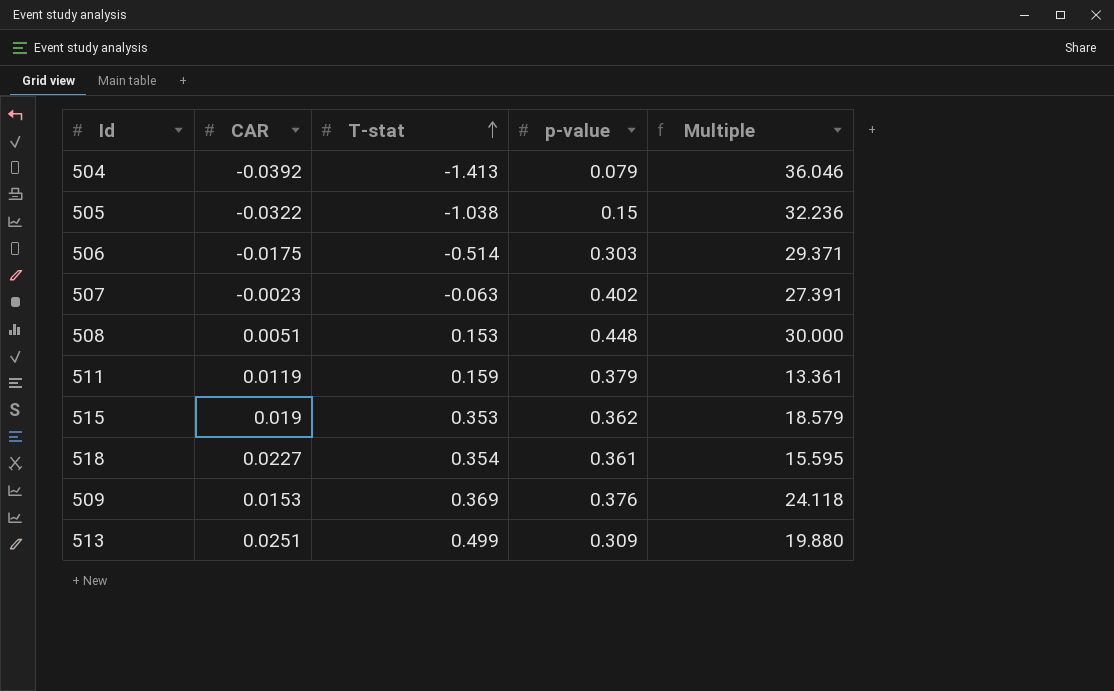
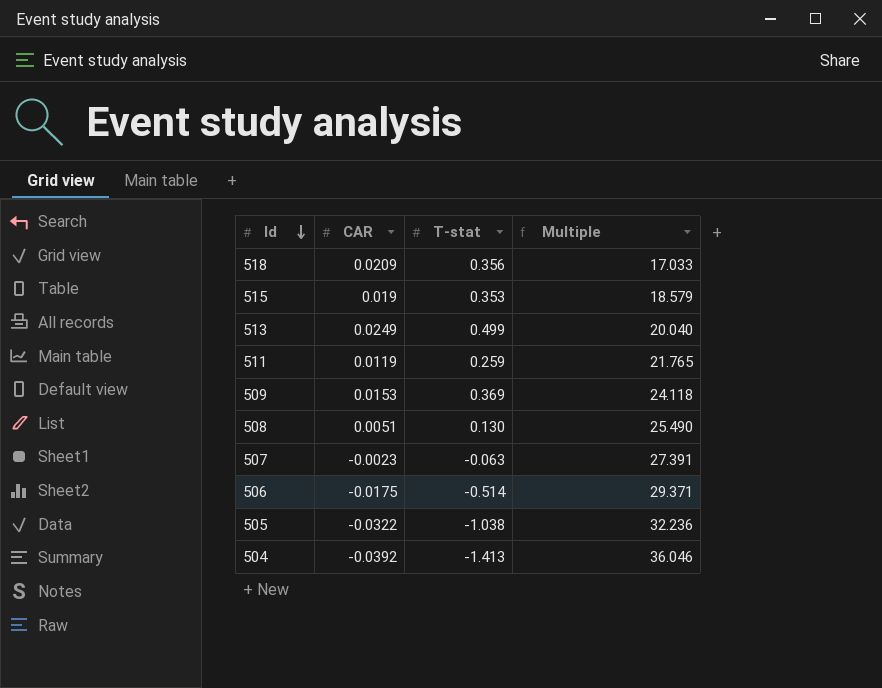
row order: T-stat ascending -> Id descending
column p-value | position: 4 -> none
518 | CAR: 0.0227 -> 0.0209
518 | T-stat: 0.354 -> 0.356
518 | Multiple: 15.595 -> 17.033
513 | CAR: 0.0251 -> 0.0249
513 | Multiple: 19.880 -> 20.040
511 | T-stat: 0.159 -> 0.259
511 | Multiple: 13.361 -> 21.765
508 | T-stat: 0.153 -> 0.130
508 | Multiple: 30.000 -> 25.490

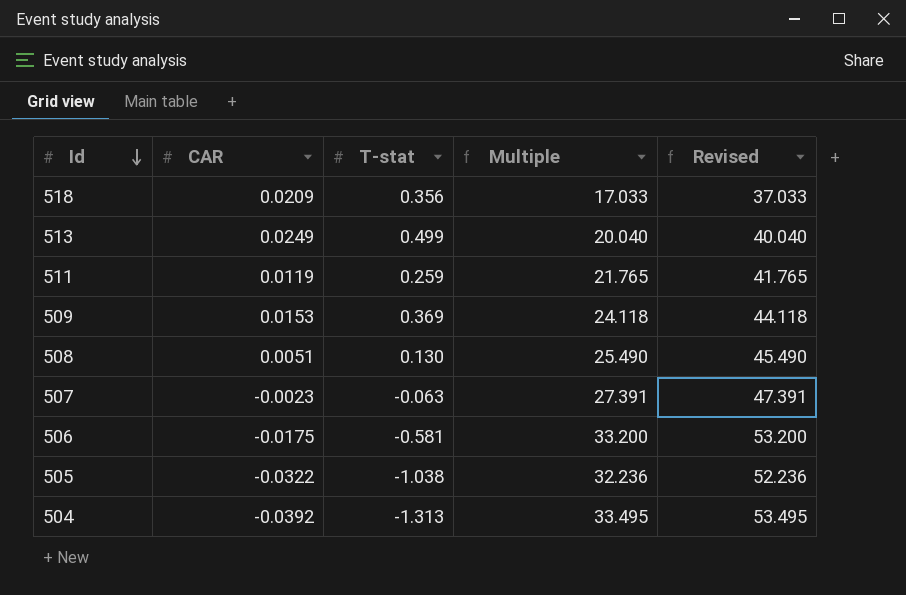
column Revised | formula: none -> [Multiple] + 20
row 515: 0.019 | 0.353 | 18.579 -> none
506 | T-stat: -0.514 -> -0.581
506 | Multiple: 29.371 -> 33.200
504 | T-stat: -1.413 -> -1.313
504 | Multiple: 36.046 -> 33.495

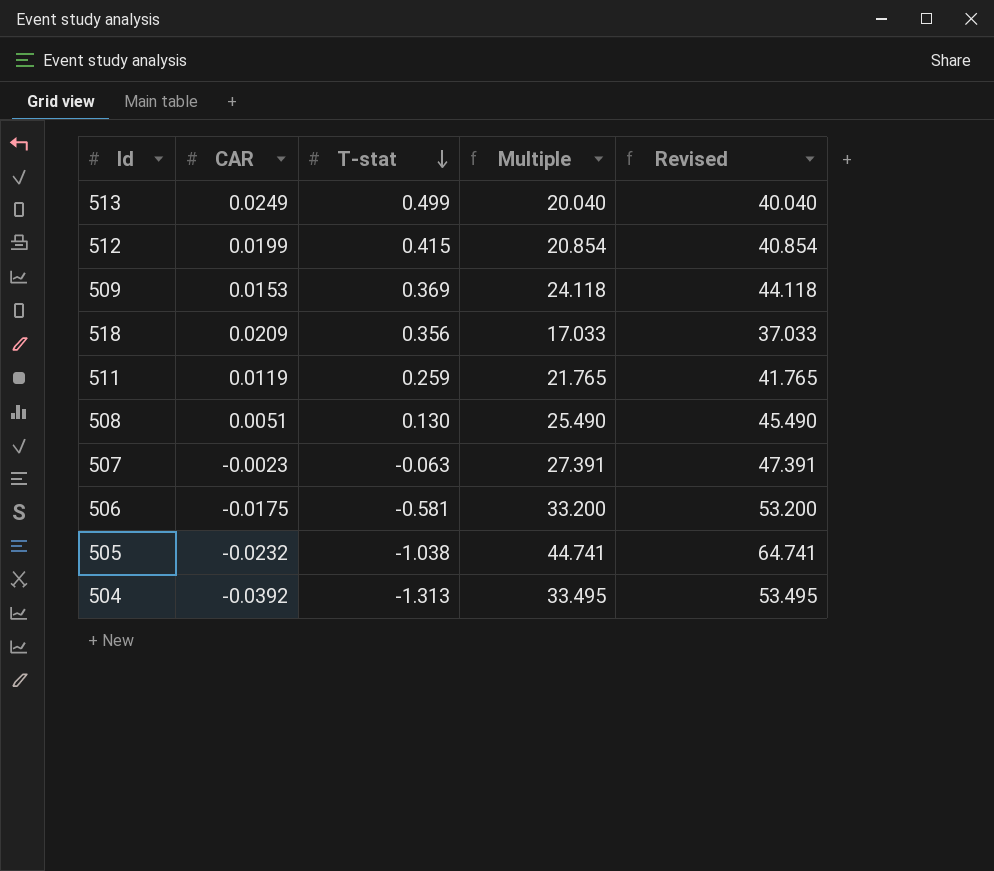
row order: Id descending -> T-stat descending
row 512: none -> 0.0199 | 0.415 | 20.854 | 40.854
505 | CAR: -0.0322 -> -0.0232
505 | Multiple: 32.236 -> 44.741
505 | Revised: 52.236 -> 64.741

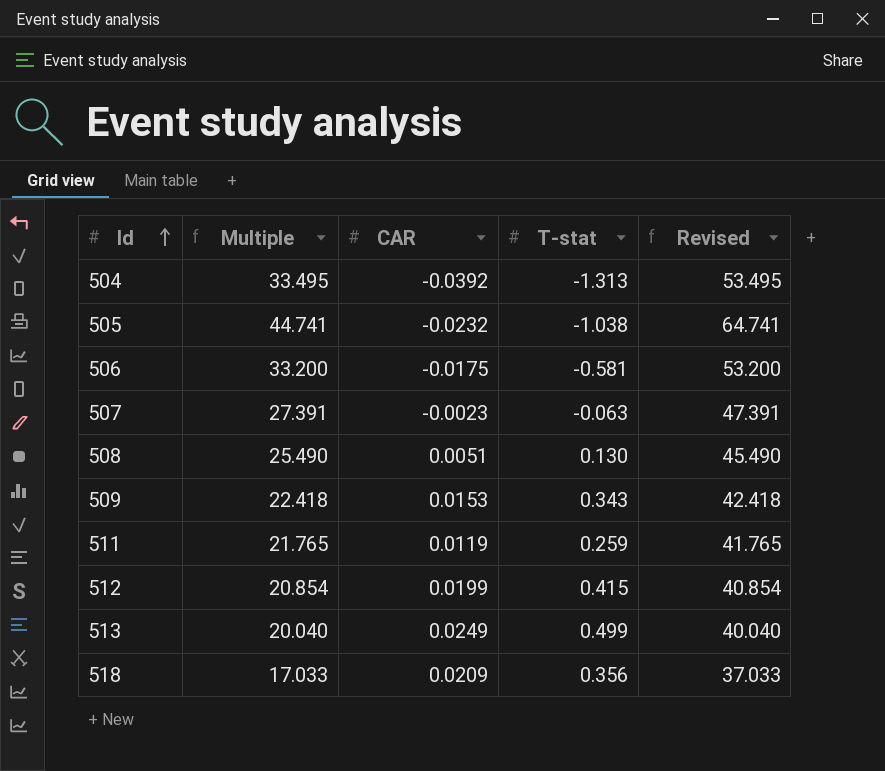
row order: T-stat descending -> Id ascending
column Multiple | position: 4 -> 2
509 | Multiple: 24.118 -> 22.418
509 | T-stat: 0.369 -> 0.343
509 | Revised: 44.118 -> 42.418

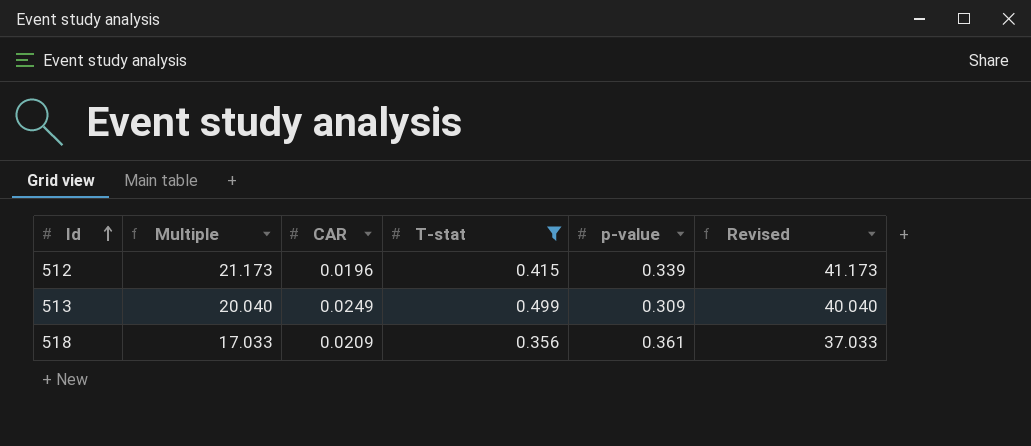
filter: none -> T-stat >= 0.356
column p-value | position: none -> 5
512 | Multiple: 20.854 -> 21.173
512 | CAR: 0.0199 -> 0.0196
512 | Revised: 40.854 -> 41.173

